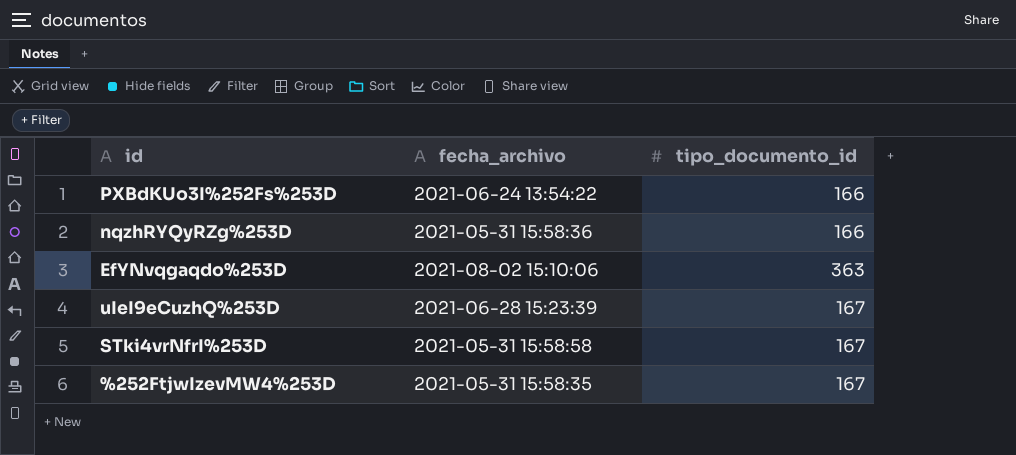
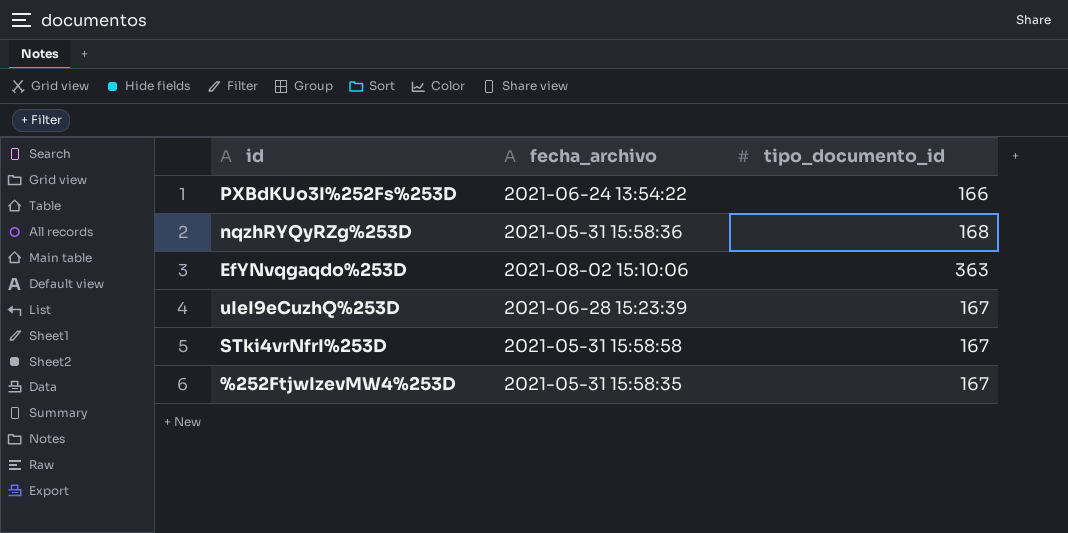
nqzhRYQyRZg%253D | tipo_documento_id: 166 -> 168

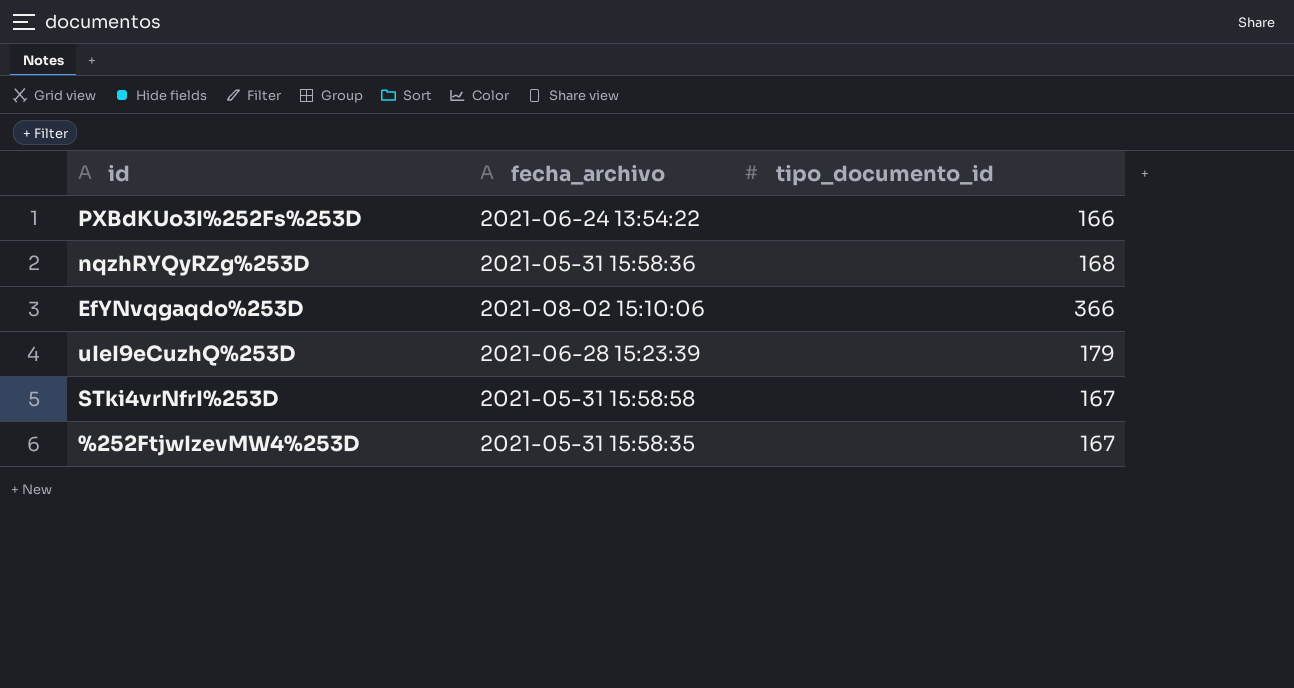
EfYNvqgaqdo%253D | tipo_documento_id: 363 -> 366
uIeI9eCuzhQ%253D | tipo_documento_id: 167 -> 179

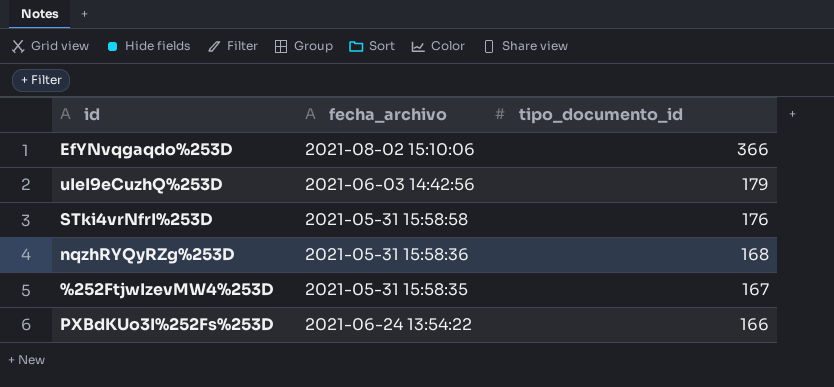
row order: none -> tipo_documento_id descending
uIeI9eCuzhQ%253D | fecha_archivo: 2021-06-28 15:23:39 -> 2021-06-03 14:42:56
STki4vrNfrI%253D | tipo_documento_id: 167 -> 176

